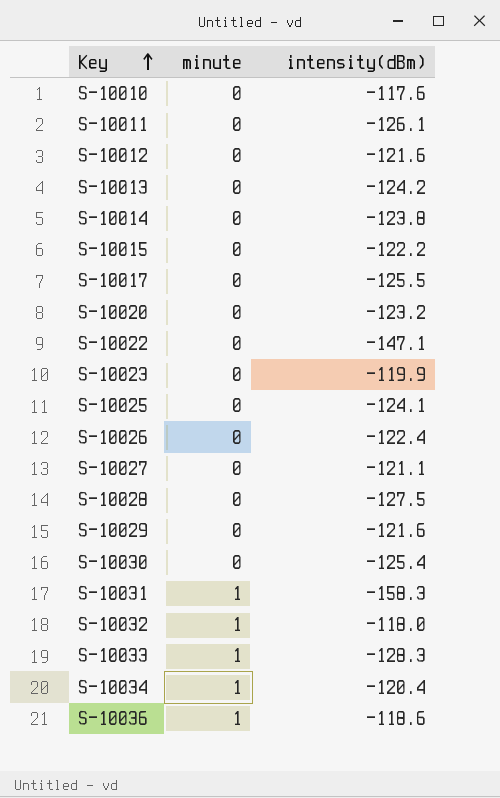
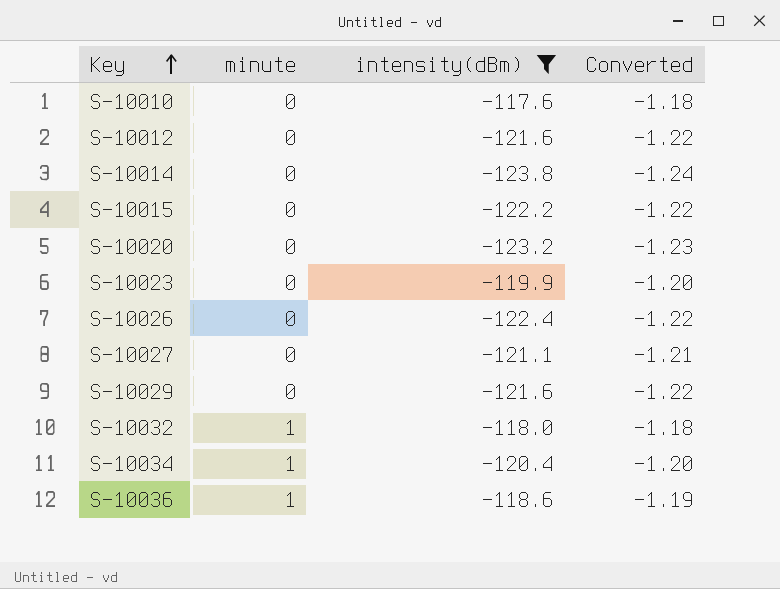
filter: none -> intensity(dBm) >= -123.8
column Converted | formula: none -> [intensity(dBm)] * 0.01

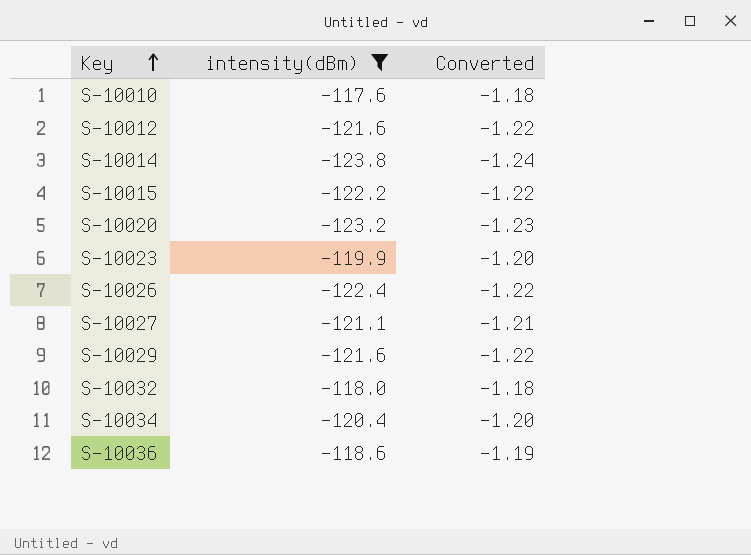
column minute | position: 2 -> none

